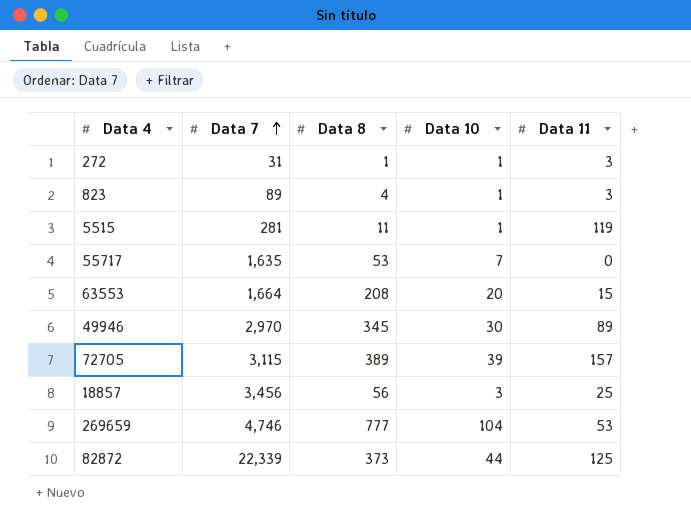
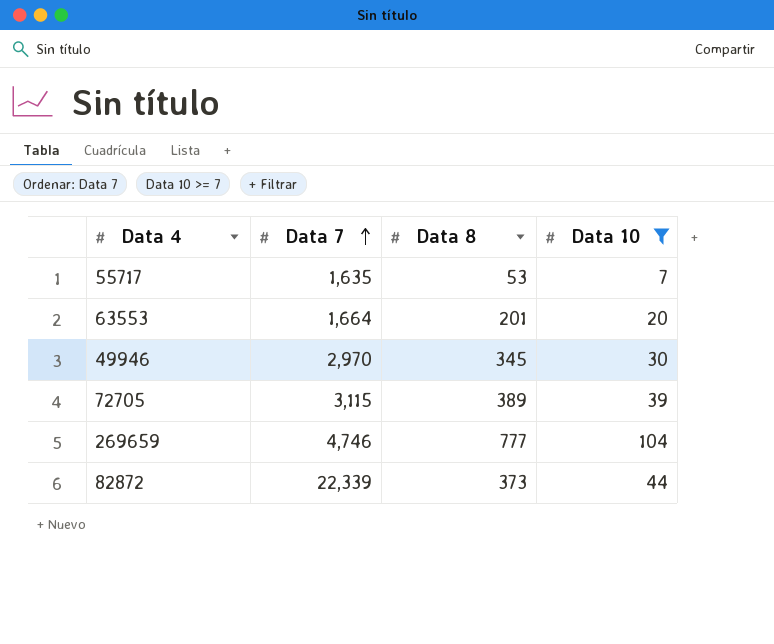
filter: none -> Data 10 >= 7
column Data 11 | position: 5 -> none
63553 | Data 8: 208 -> 201

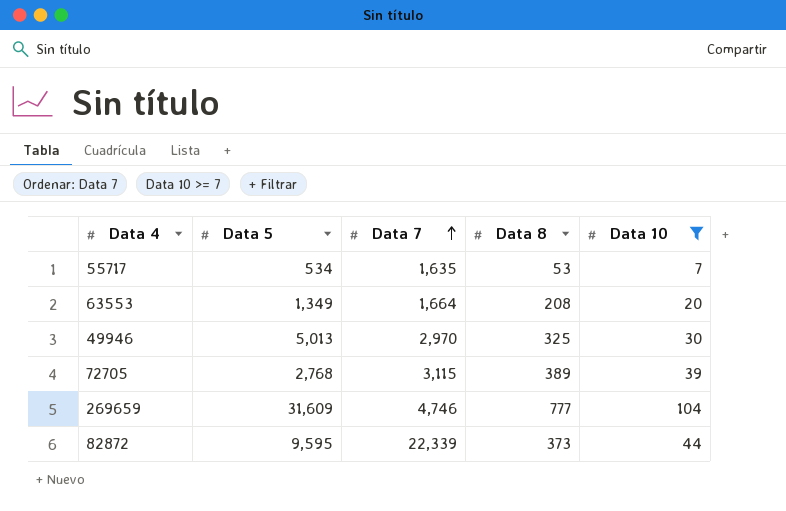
column Data 5 | position: none -> 2
63553 | Data 8: 201 -> 208
49946 | Data 8: 345 -> 325

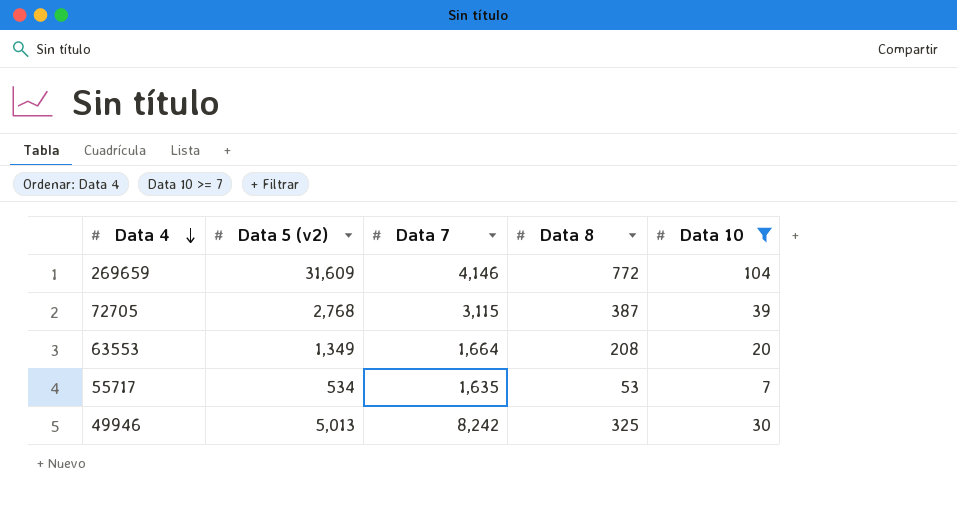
row order: Data 7 ascending -> Data 4 descending
column name: Data 5 -> Data 5 (v2)
row 82872: 9,595 | 22,339 | 373 | 44 -> none
269659 | Data 7: 4,746 -> 4,146
269659 | Data 8: 777 -> 772
72705 | Data 8: 389 -> 387
49946 | Data 7: 2,970 -> 8,242

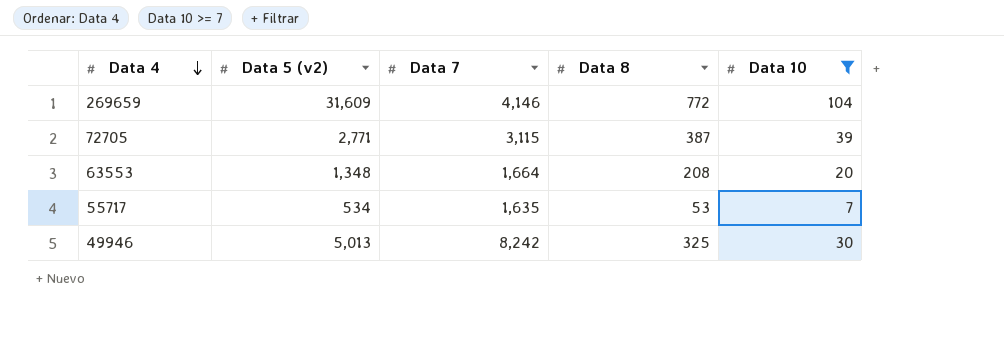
72705 | Data 5 (v2): 2,768 -> 2,771
63553 | Data 5 (v2): 1,349 -> 1,348

